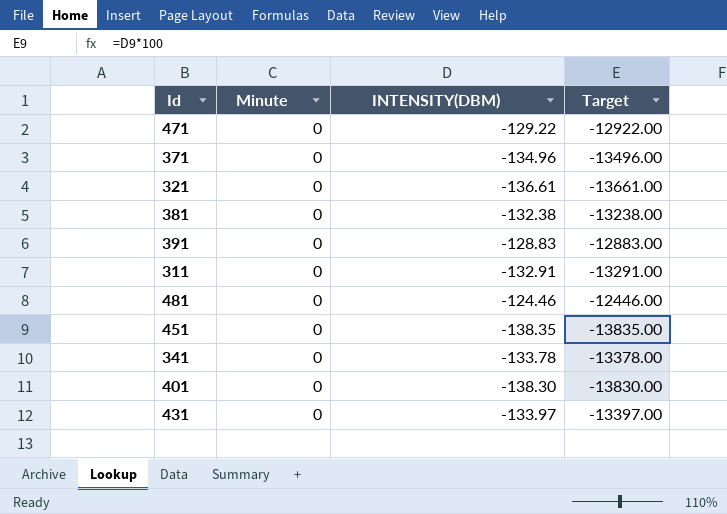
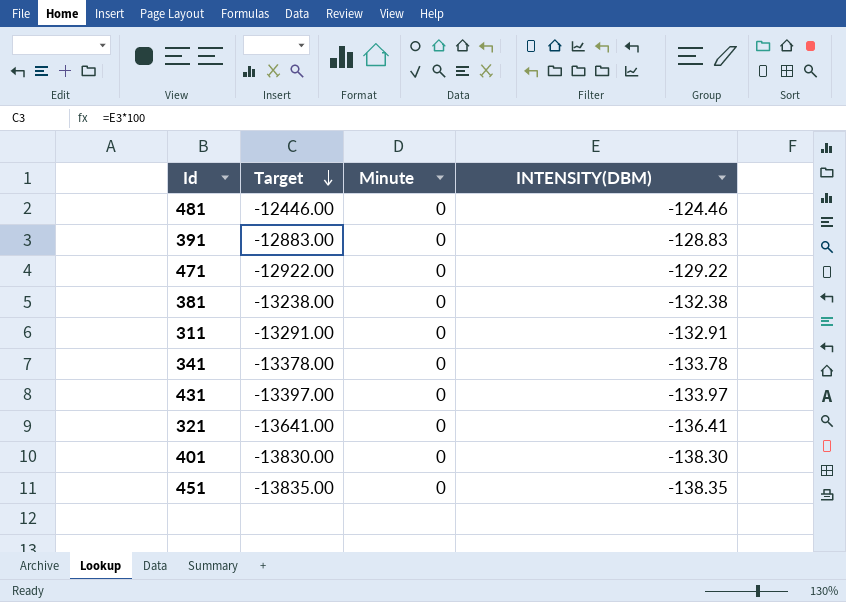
row order: none -> Target descending
column Target | position: 4 -> 2
row 371: 0 | -134.96 | -13496.00 -> none
321 | Target: -13661.00 -> -13641.00
321 | INTENSITY(DBM): -136.61 -> -136.41

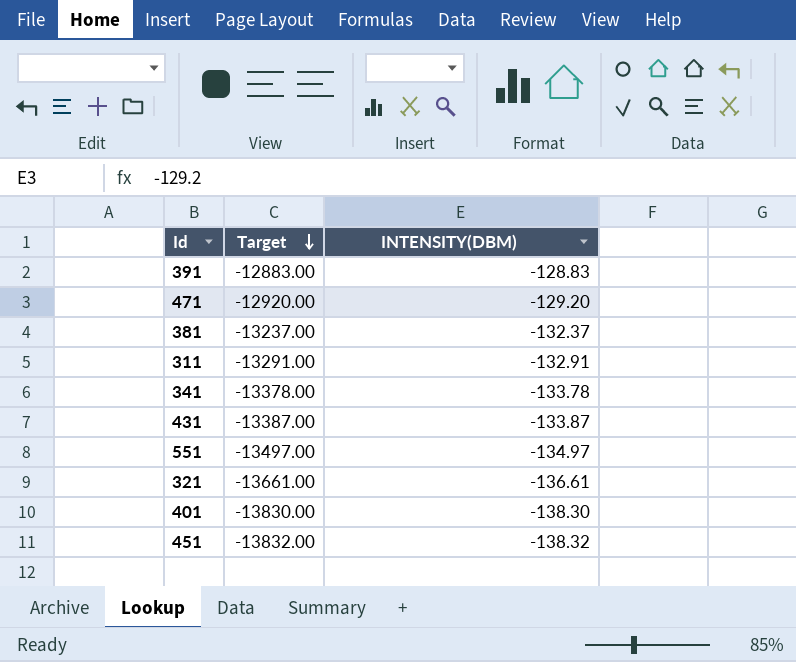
column Minute | position: 3 -> none
row 481: -12446.00 | 0 | -124.46 -> none
471 | Target: -12922.00 -> -12920.00
471 | INTENSITY(DBM): -129.22 -> -129.20
381 | Target: -13238.00 -> -13237.00
381 | INTENSITY(DBM): -132.38 -> -132.37
431 | Target: -13397.00 -> -13387.00
431 | INTENSITY(DBM): -133.97 -> -133.87
row 551: none -> -13497.00 | -134.97
321 | Target: -13641.00 -> -13661.00
321 | INTENSITY(DBM): -136.41 -> -136.61
451 | Target: -13835.00 -> -13832.00
451 | INTENSITY(DBM): -138.35 -> -138.32

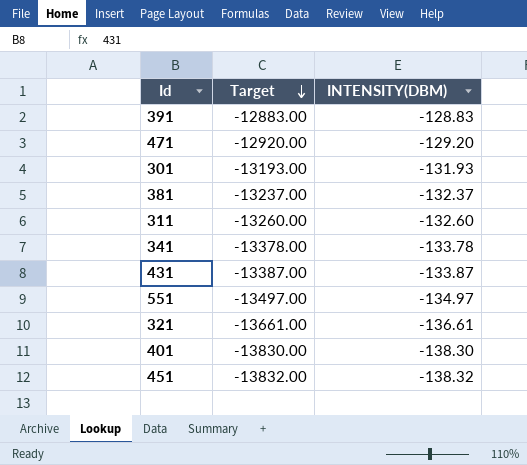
row 301: none -> -13193.00 | -131.93
311 | Target: -13291.00 -> -13260.00
311 | INTENSITY(DBM): -132.91 -> -132.60

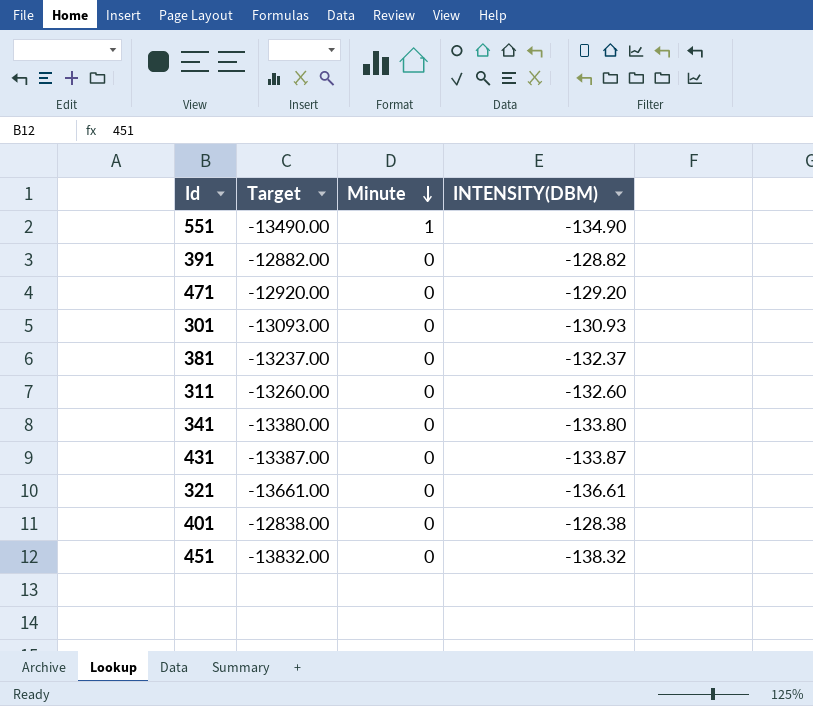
row order: Target descending -> Minute descending
column Minute | position: none -> 3
551 | Target: -13497.00 -> -13490.00
551 | INTENSITY(DBM): -134.97 -> -134.90
391 | Target: -12883.00 -> -12882.00
391 | INTENSITY(DBM): -128.83 -> -128.82
301 | Target: -13193.00 -> -13093.00
301 | INTENSITY(DBM): -131.93 -> -130.93
341 | Target: -13378.00 -> -13380.00
341 | INTENSITY(DBM): -133.78 -> -133.80
401 | Target: -13830.00 -> -12838.00
401 | INTENSITY(DBM): -138.30 -> -128.38

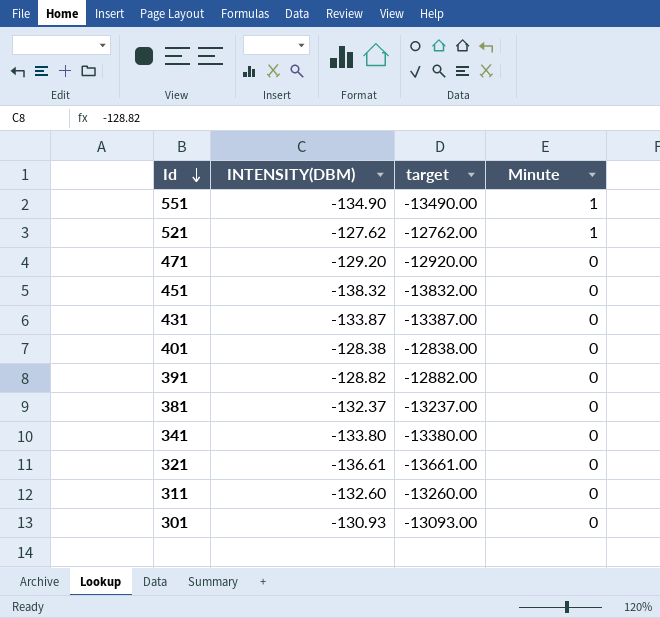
row order: Minute descending -> Id descending
column INTENSITY(DBM) | position: 4 -> 2
column name: Target -> target
row 521: none -> -127.62 | -12762.00 | 1

